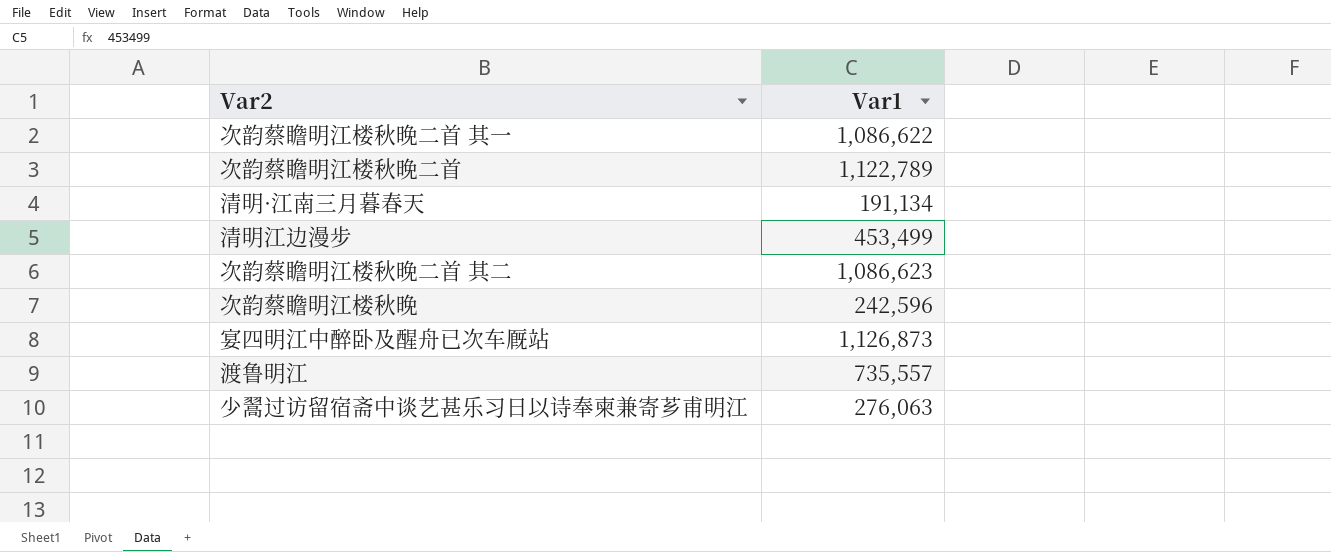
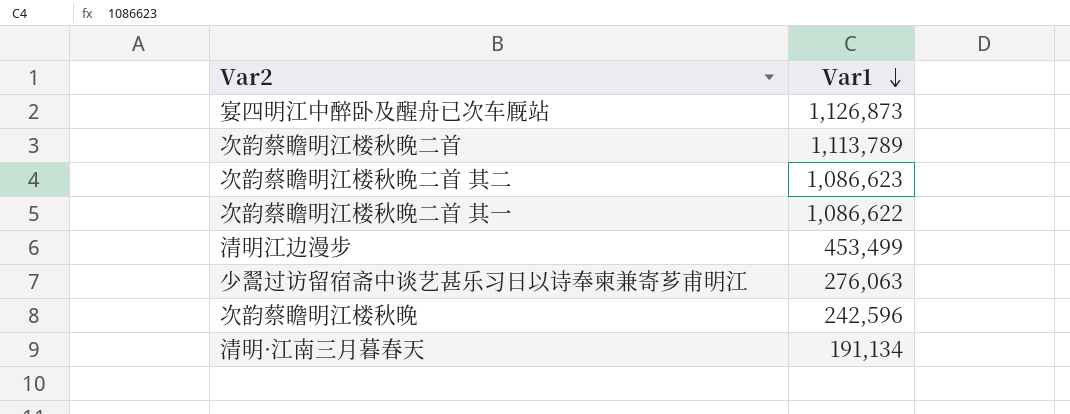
row order: none -> Var1 descending
row 渡鲁明江: 735,557 -> none
次韵蔡瞻明江楼秋晚二首 | Var1: 1,122,789 -> 1,113,789

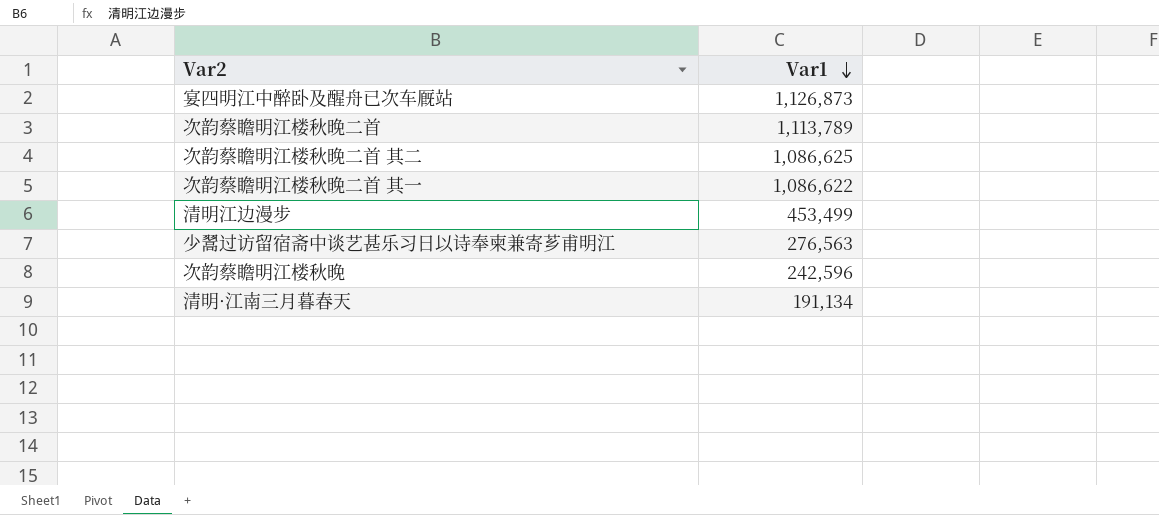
次韵蔡瞻明江楼秋晚二首 其二 | Var1: 1,086,623 -> 1,086,625
少翯过访留宿斋中谈艺甚乐习日以诗奉柬兼寄芗甫明江 | Var1: 276,063 -> 276,563

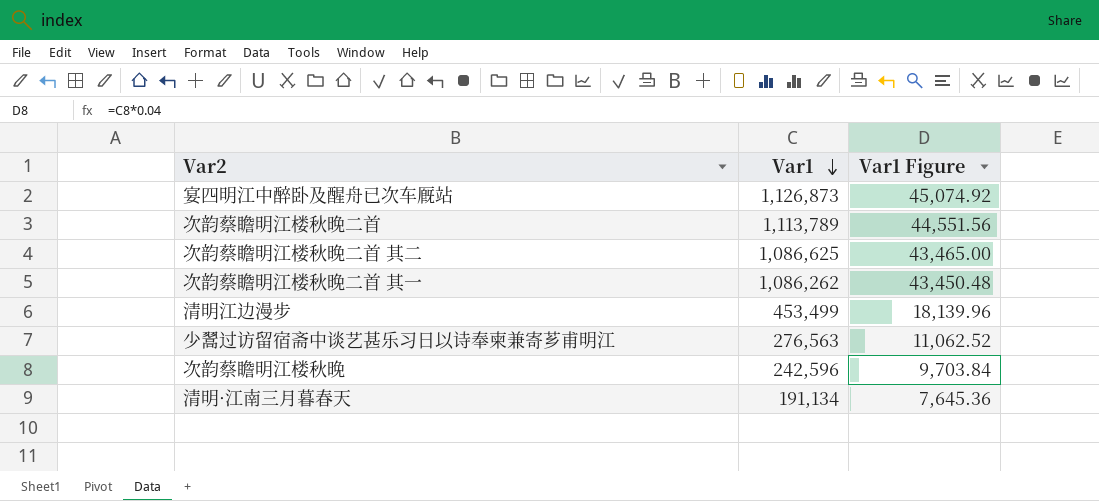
column Var1 Figure | formula: none -> [Var1] * 0.04
次韵蔡瞻明江楼秋晚二首 其一 | Var1: 1,086,622 -> 1,086,262

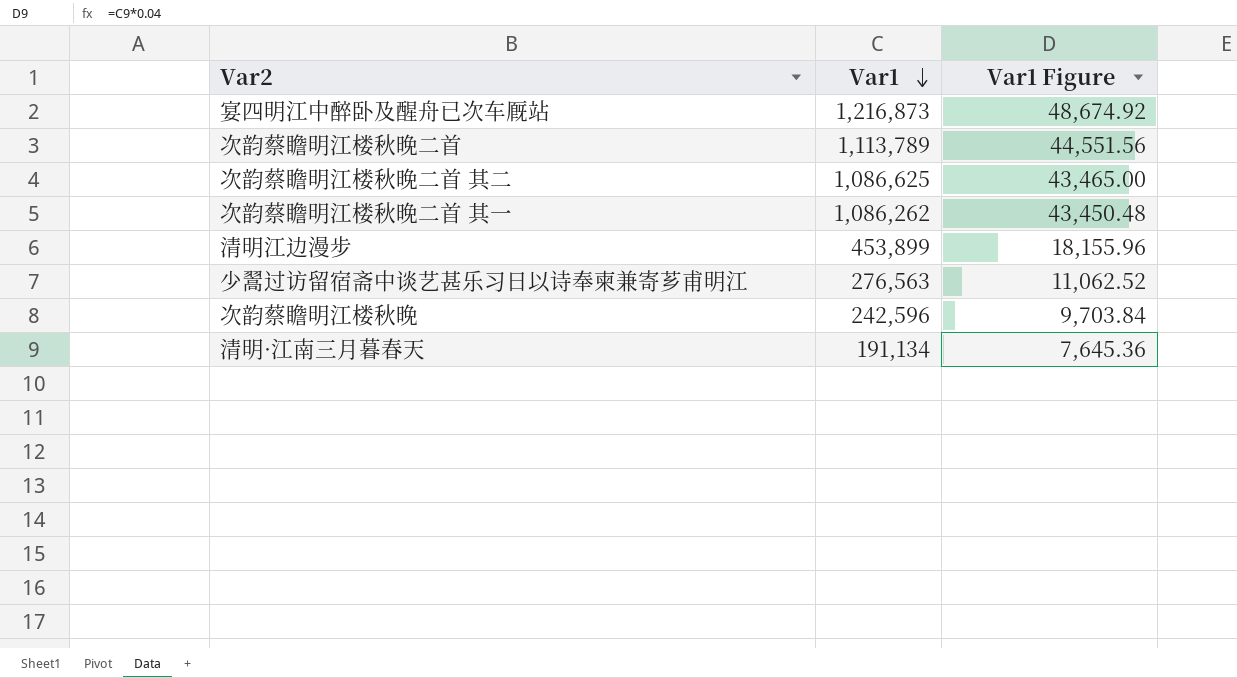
宴四明江中醉卧及醒舟已次车厩站 | Var1: 1,126,873 -> 1,216,873
宴四明江中醉卧及醒舟已次车厩站 | Var1 Figure: 45,074.92 -> 48,674.92
清明江边漫步 | Var1: 453,499 -> 453,899
清明江边漫步 | Var1 Figure: 18,139.96 -> 18,155.96

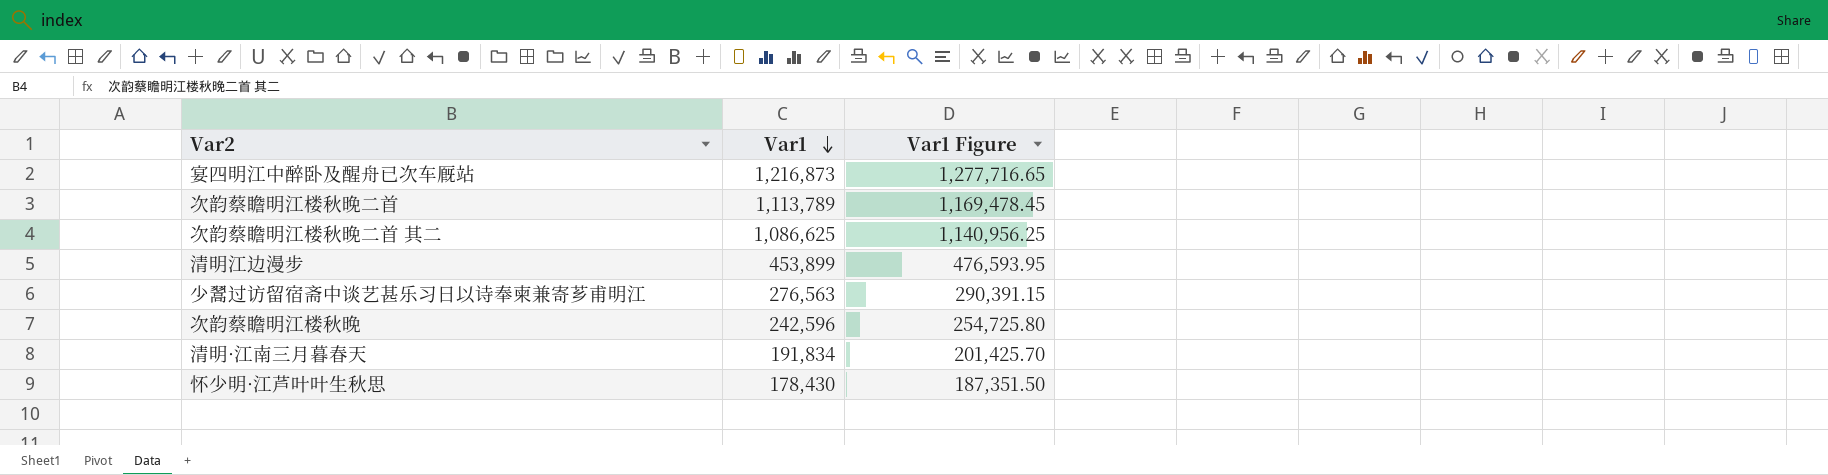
column Var1 Figure | formula: [Var1] * 0.04 -> [Var1] * 1.05
row 次韵蔡瞻明江楼秋晚二首 其一: 1,086,262 | 43,450.48 -> none
清明·江南三月暮春天 | Var1: 191,134 -> 191,834
row 怀少明·江芦叶叶生秋思: none -> 178,430 | 187,351.50

